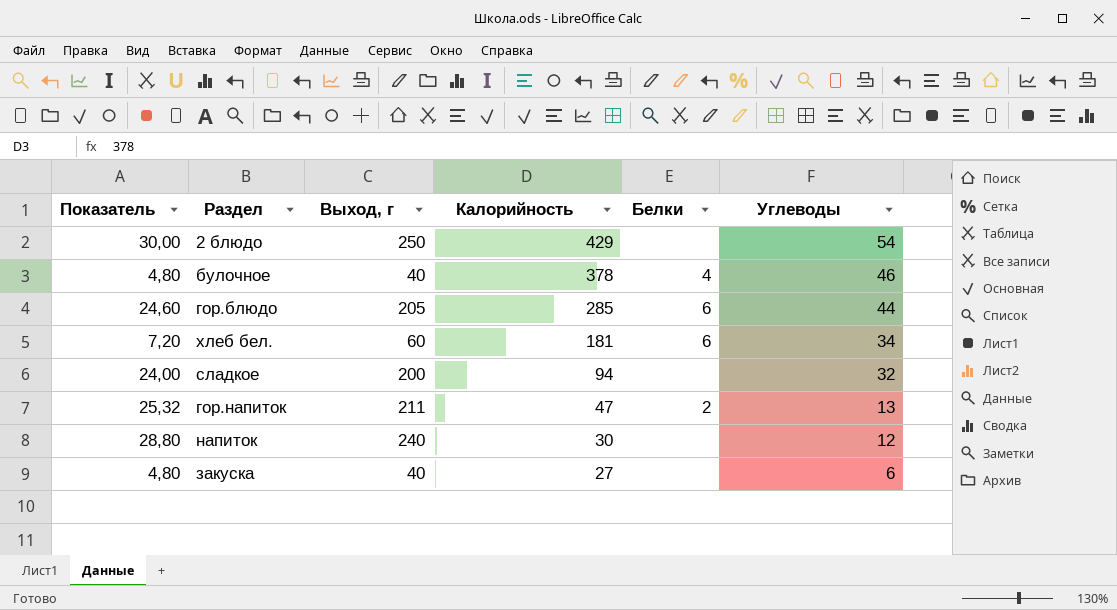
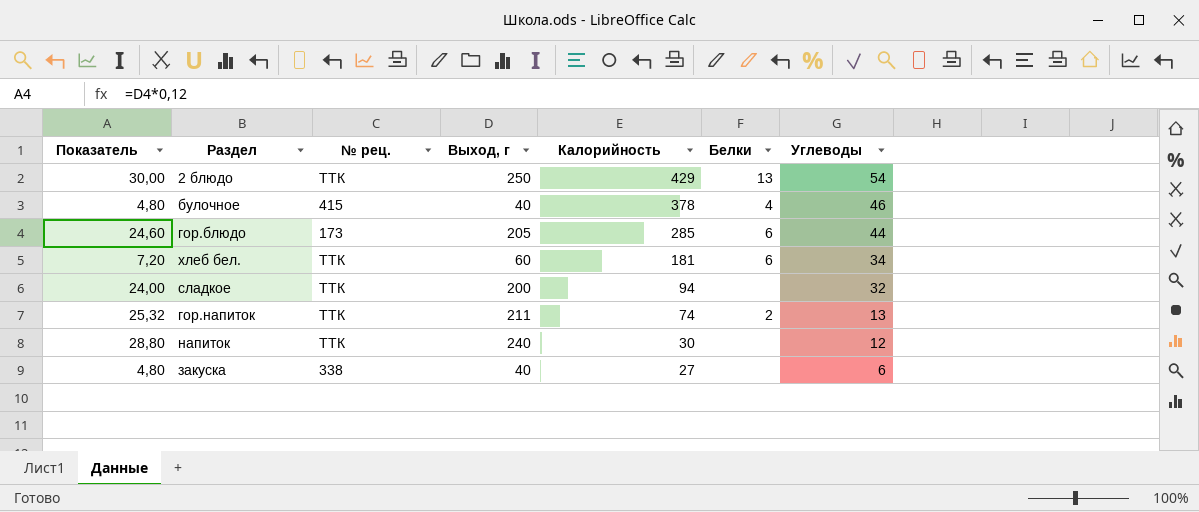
column № рец. | position: none -> 3
2 блюдо | Белки: none -> 13
гор.напиток | Калорийность: 47 -> 74

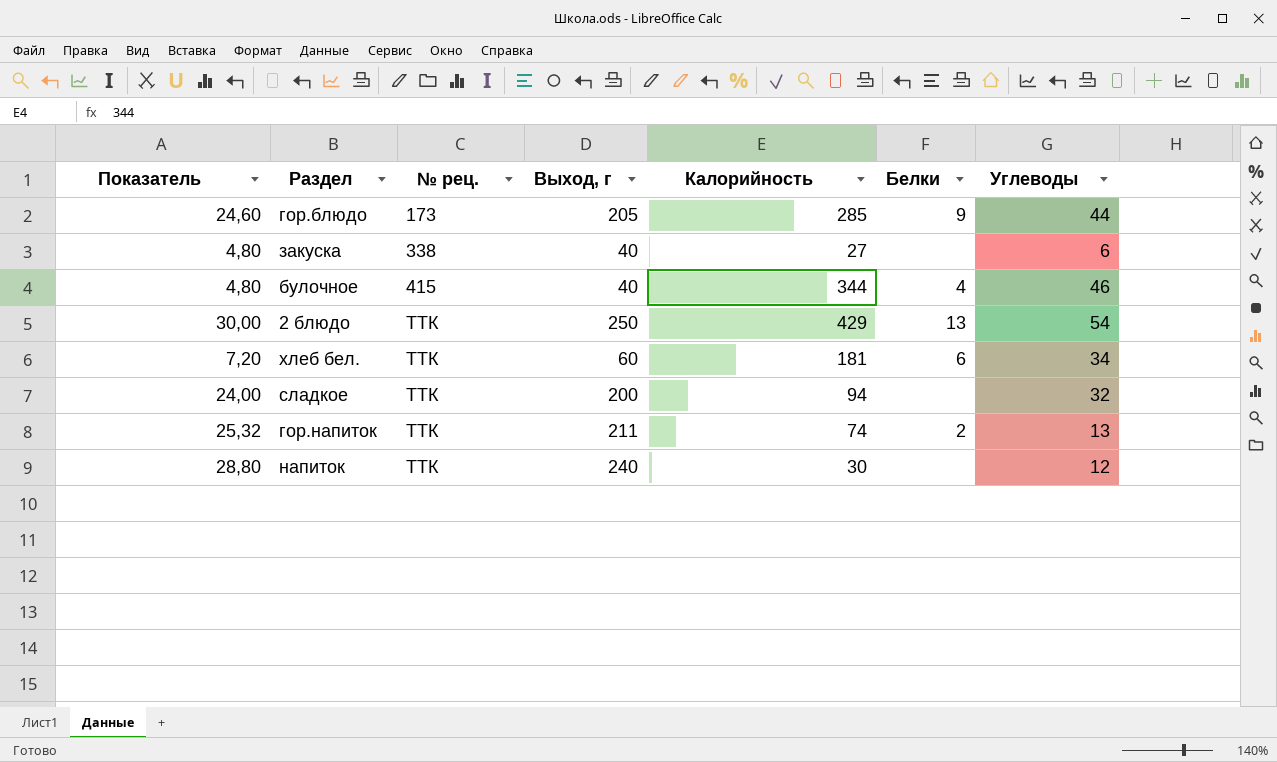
row order: Калорийность descending -> № рец. ascending
гор.блюдо | Белки: 6 -> 9
булочное | Калорийность: 378 -> 344

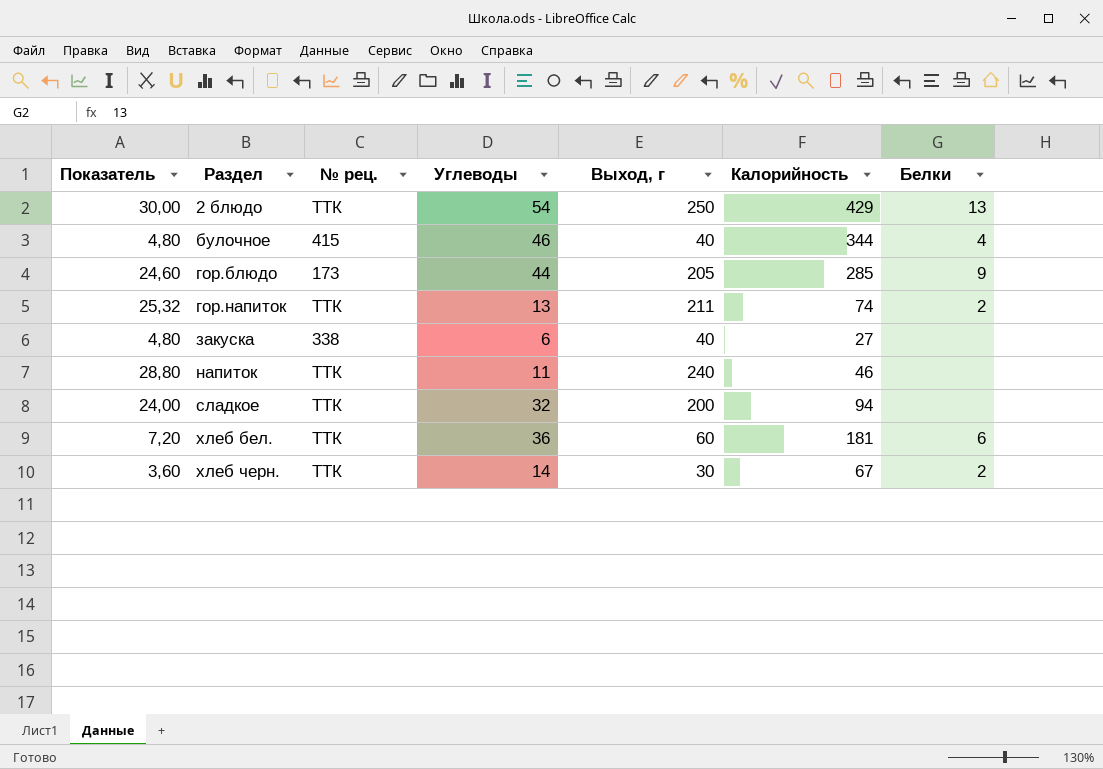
row order: № рец. ascending -> Раздел ascending
column Углеводы | position: 7 -> 4
напиток | Углеводы: 12 -> 11
напиток | Калорийность: 30 -> 46
хлеб бел. | Углеводы: 34 -> 36
row хлеб черн.: none -> 3,60 | ТТК | 14 | 30 | 67 | 2

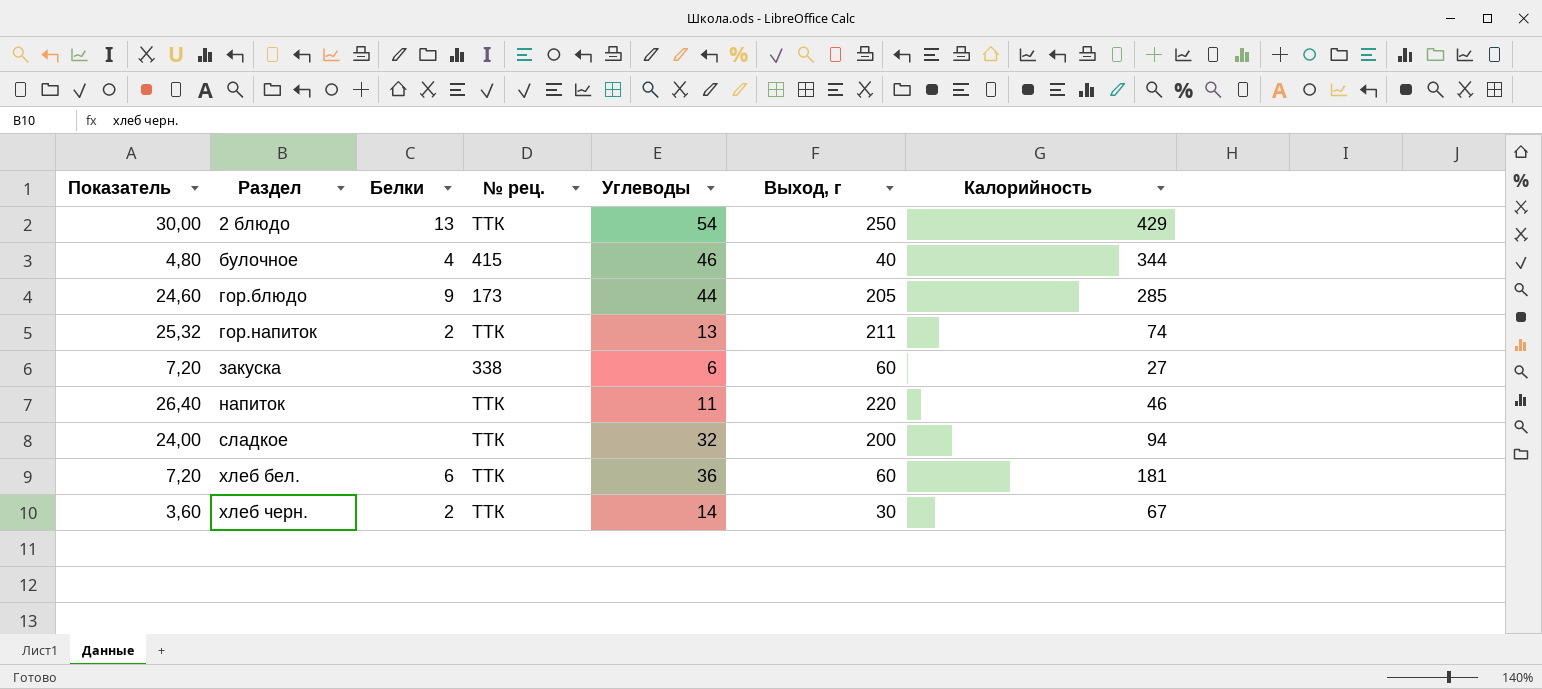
column Белки | position: 7 -> 3
закуска | Показатель: 4,80 -> 7,20
закуска | Выход, г: 40 -> 60
напиток | Показатель: 28,80 -> 26,40
напиток | Выход, г: 240 -> 220

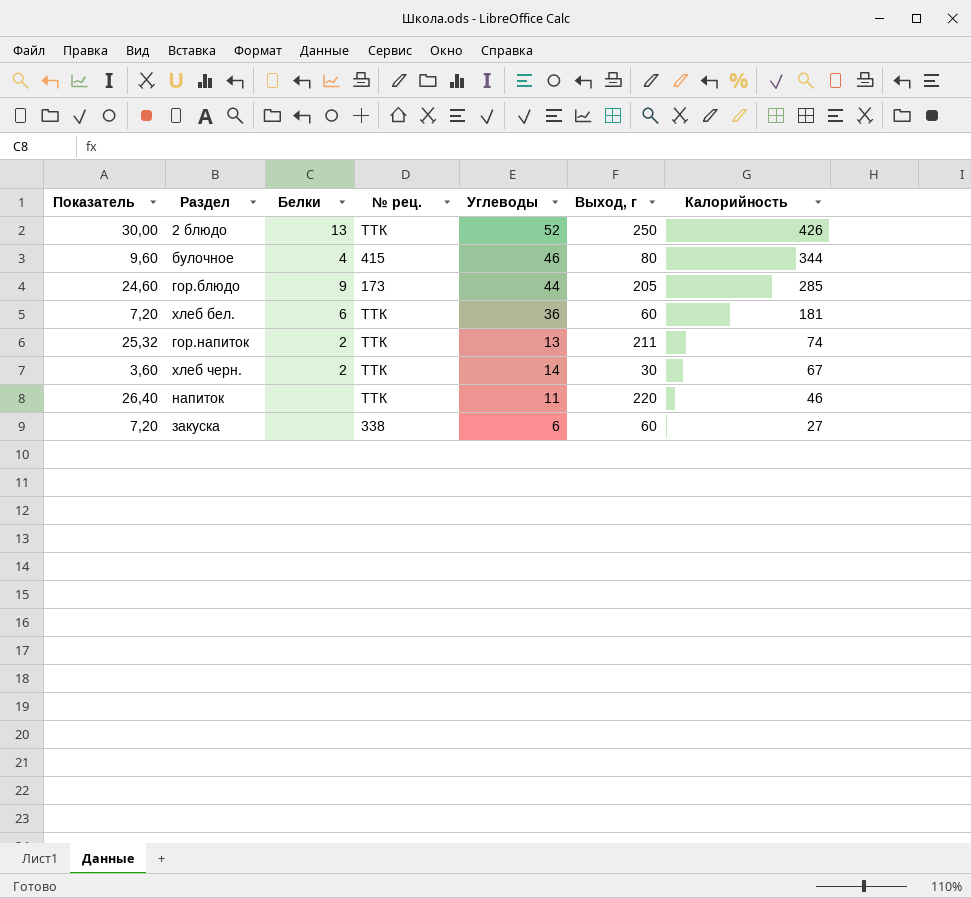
row order: Раздел ascending -> Калорийность descending
row сладкое: 24,00 | none | ТТК | 32 | 200 | 94 -> none
2 блюдо | Углеводы: 54 -> 52
2 блюдо | Калорийность: 429 -> 426
булочное | Показатель: 4,80 -> 9,60
булочное | Выход, г: 40 -> 80

